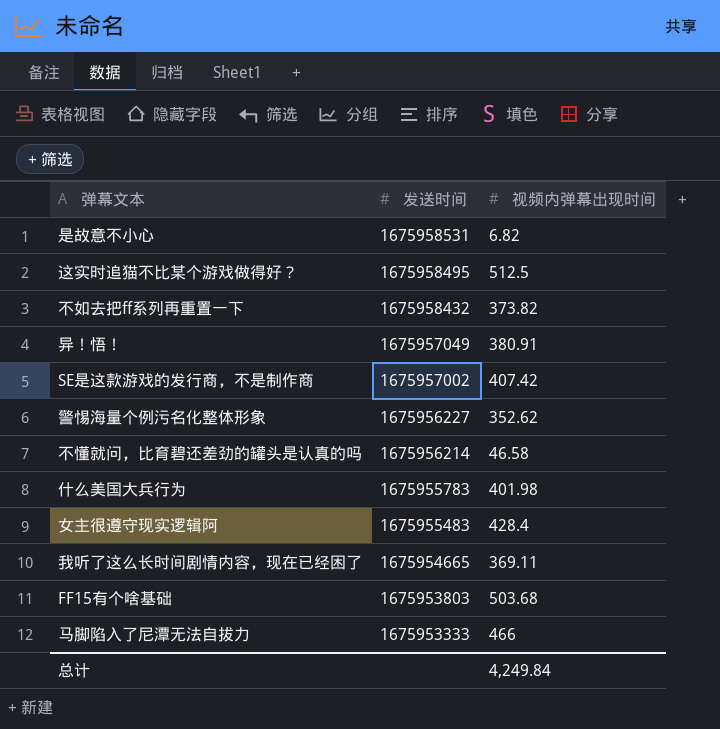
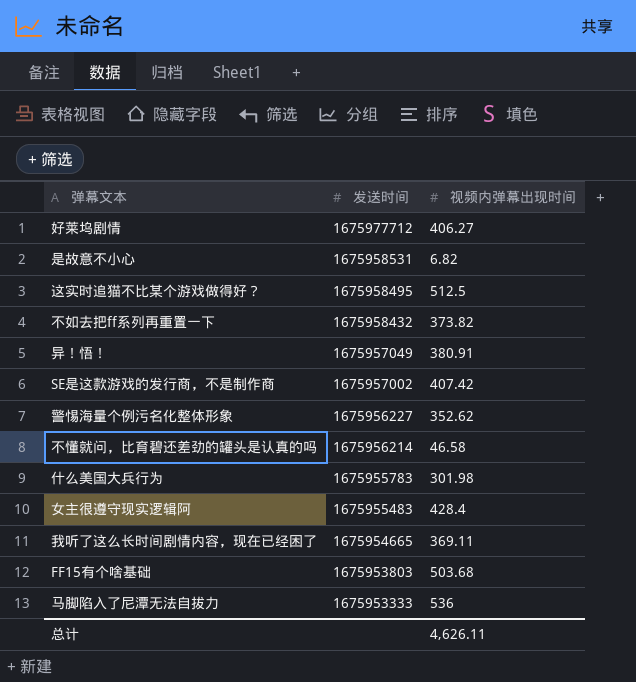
row 好莱坞剧情: none -> 1675977712 | 406.27
什么美国大兵行为 | 视频内弹幕出现时间: 401.98 -> 301.98
马脚陷入了尼潭无法自拔力 | 视频内弹幕出现时间: 466 -> 536
总计 | 视频内弹幕出现时间: 4,249.84 -> 4,626.11

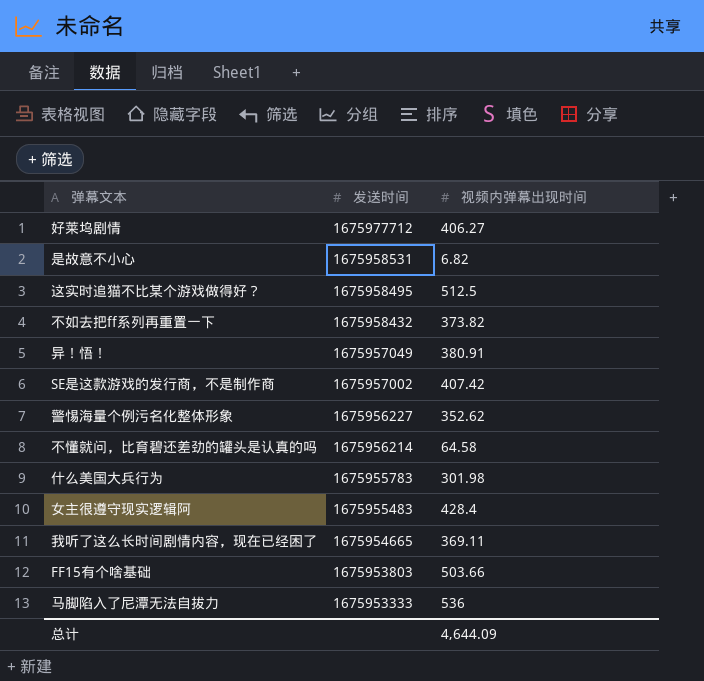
不懂就问，比育碧还差劲的罐头是认真的吗 | 视频内弹幕出现时间: 46.58 -> 64.58
FF15有个啥基础 | 视频内弹幕出现时间: 503.68 -> 503.66
总计 | 视频内弹幕出现时间: 4,626.11 -> 4,644.09

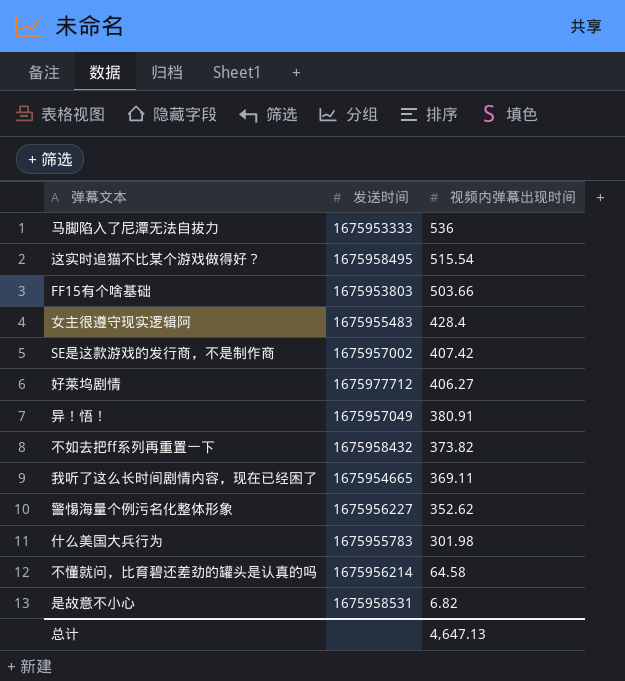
row order: 发送时间 descending -> 视频内弹幕出现时间 descending
这实时追猫不比某个游戏做得好？ | 视频内弹幕出现时间: 512.5 -> 515.54
总计 | 视频内弹幕出现时间: 4,644.09 -> 4,647.13

